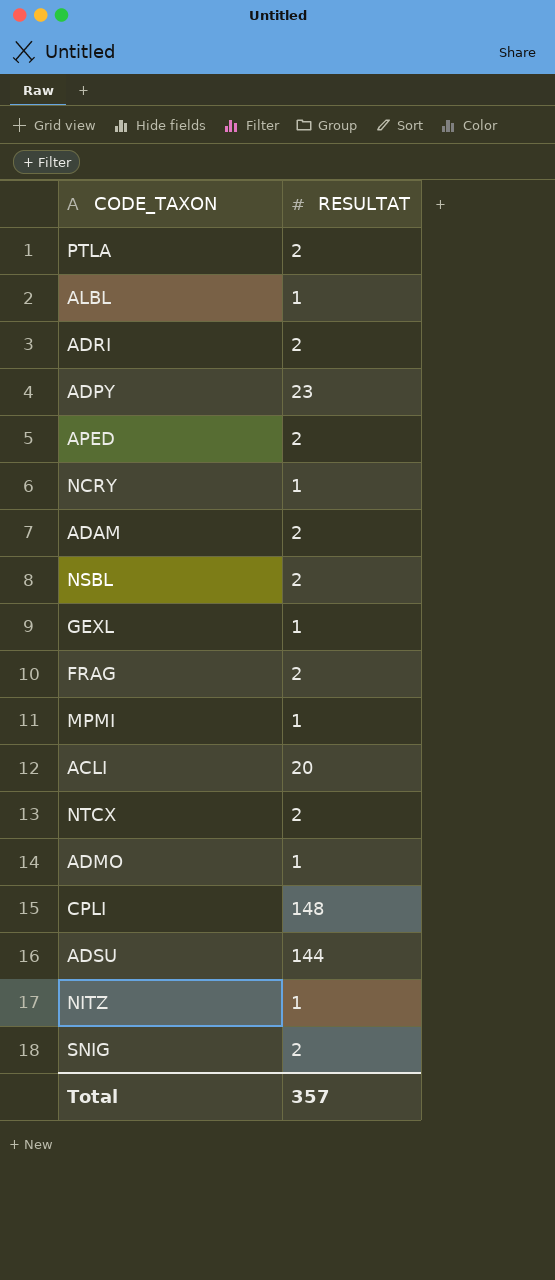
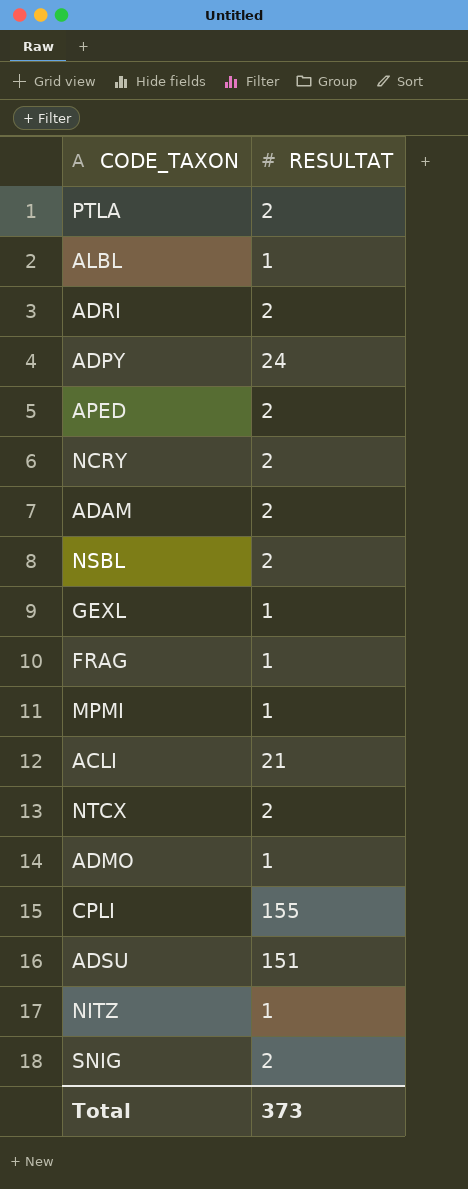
ADPY | RESULTAT: 23 -> 24
NCRY | RESULTAT: 1 -> 2
FRAG | RESULTAT: 2 -> 1
ACLI | RESULTAT: 20 -> 21
CPLI | RESULTAT: 148 -> 155
ADSU | RESULTAT: 144 -> 151
Total | RESULTAT: 357 -> 373

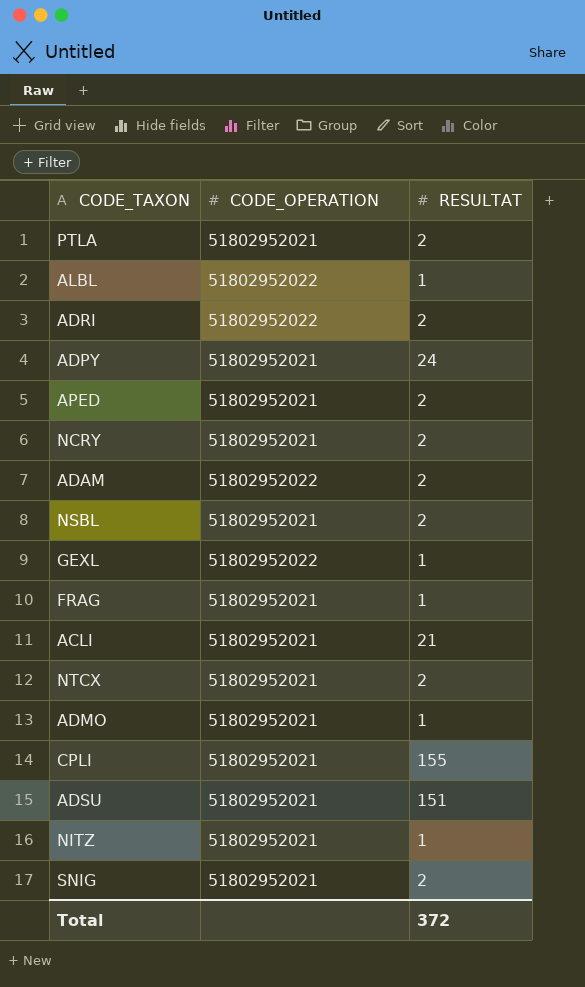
column CODE_OPERATION | position: none -> 2
row MPMI: 1 -> none
Total | RESULTAT: 373 -> 372

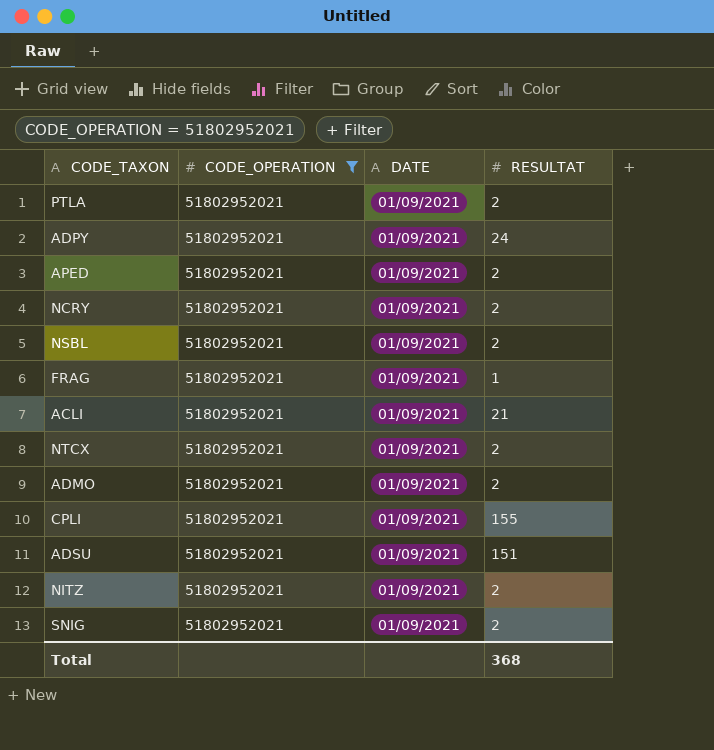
filter: none -> CODE_OPERATION = 51802952021
column DATE | position: none -> 3
ADMO | RESULTAT: 1 -> 2
NITZ | RESULTAT: 1 -> 2
Total | RESULTAT: 372 -> 368

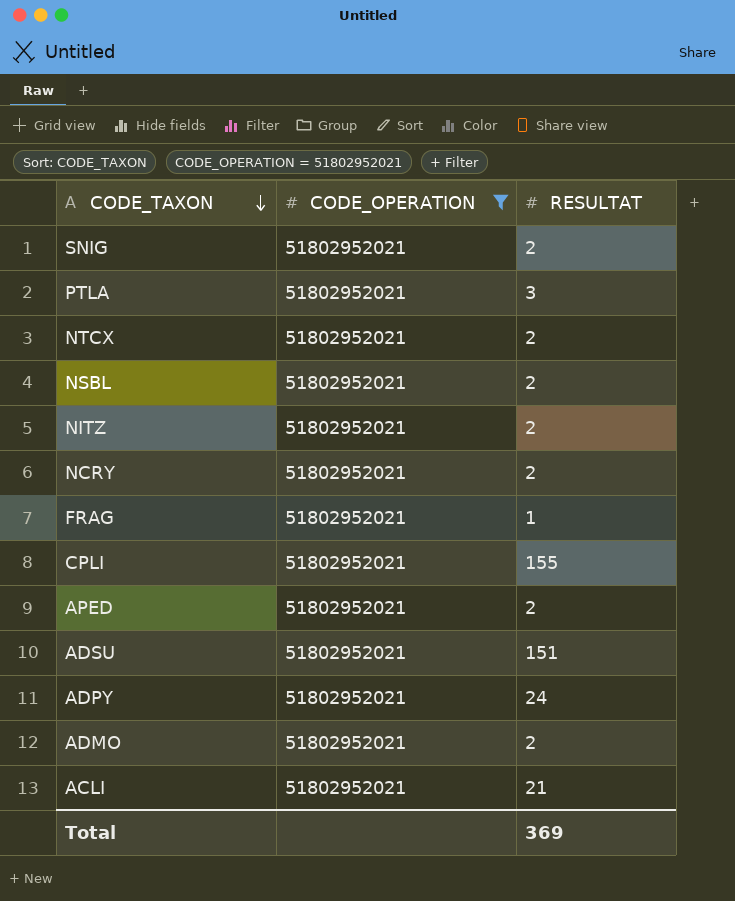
row order: none -> CODE_TAXON descending
column DATE | position: 3 -> none
PTLA | RESULTAT: 2 -> 3
Total | RESULTAT: 368 -> 369

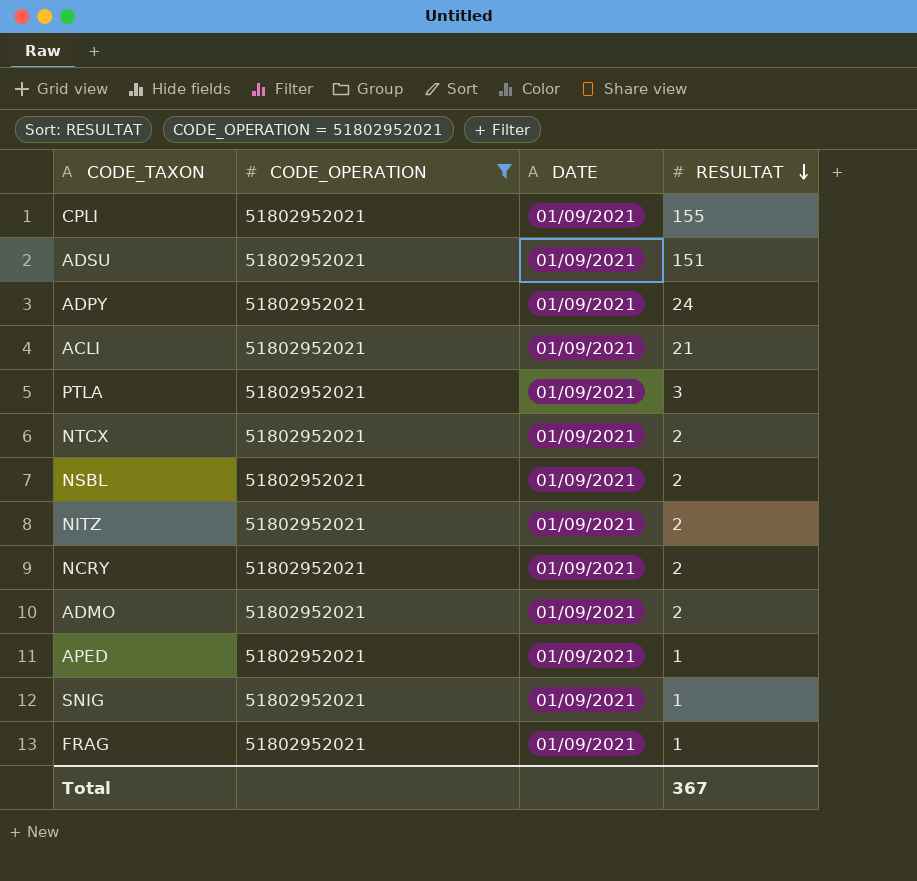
row order: CODE_TAXON descending -> RESULTAT descending
column DATE | position: none -> 3
APED | RESULTAT: 2 -> 1
SNIG | RESULTAT: 2 -> 1
Total | RESULTAT: 369 -> 367

